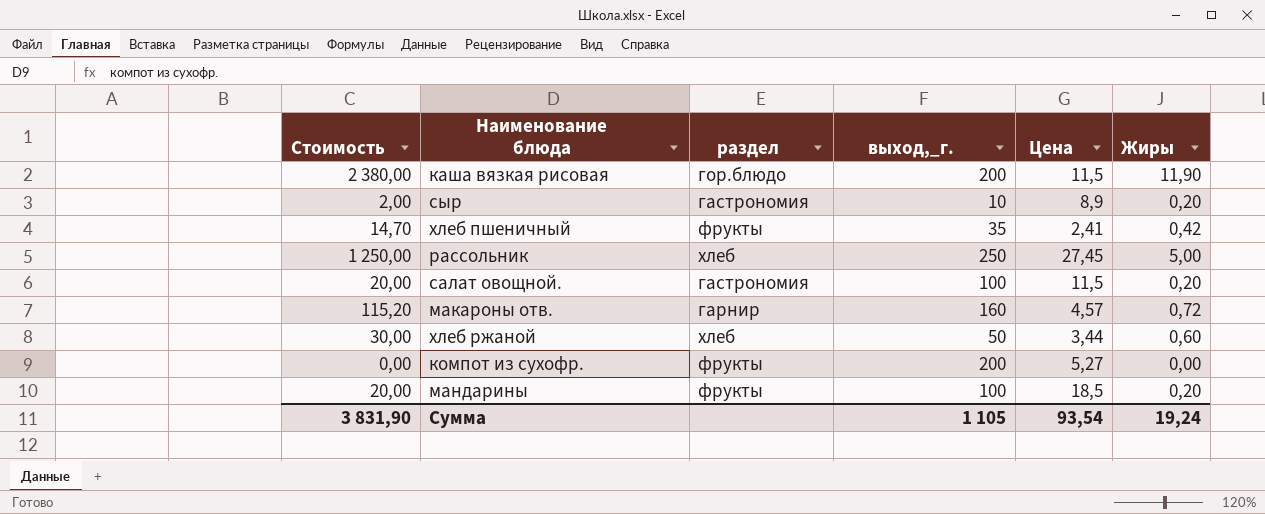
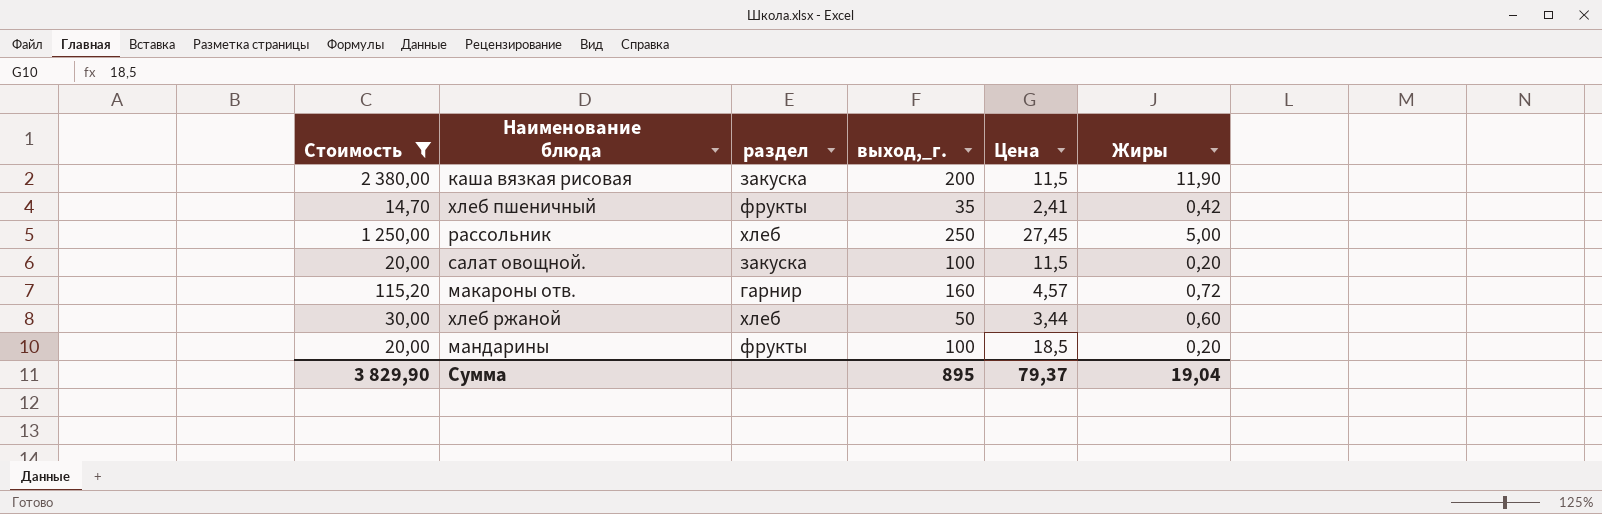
filter: none -> Стоимость >= 14,70
каша вязкая рисовая | раздел: гор.блюдо -> закуска
салат овощной. | раздел: гастрономия -> закуска
Сумма | Стоимость: 3 831,90 -> 3 829,90
Сумма | выход,_г.: 1 105 -> 895
Сумма | Цена: 93,54 -> 79,37
Сумма | Жиры: 19,24 -> 19,04

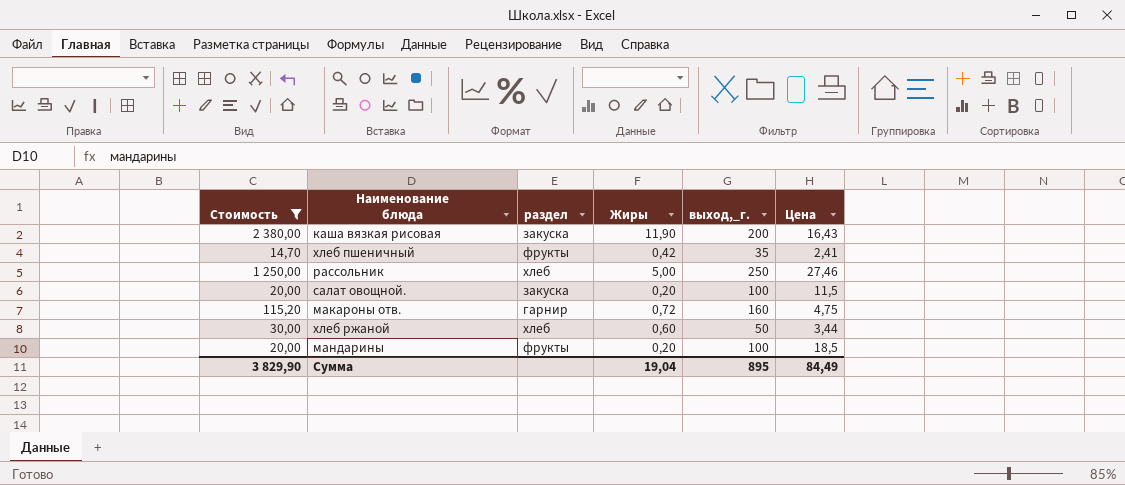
column Жиры | position: 6 -> 4
каша вязкая рисовая | Цена: 11,5 -> 16,43
рассольник | Цена: 27,45 -> 27,46
макароны отв. | Цена: 4,57 -> 4,75
Сумма | Цена: 79,37 -> 84,49

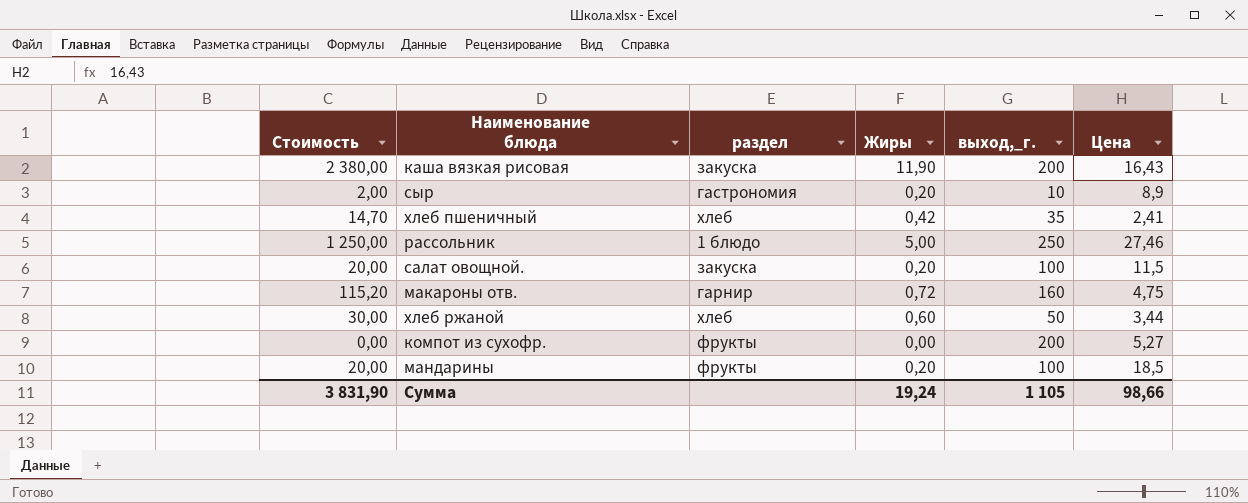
filter: Стоимость >= 14,70 -> none
хлеб пшеничный | раздел: фрукты -> хлеб
рассольник | раздел: хлеб -> 1 блюдо
Сумма | Стоимость: 3 829,90 -> 3 831,90
Сумма | Жиры: 19,04 -> 19,24
Сумма | выход,_г.: 895 -> 1 105
Сумма | Цена: 84,49 -> 98,66

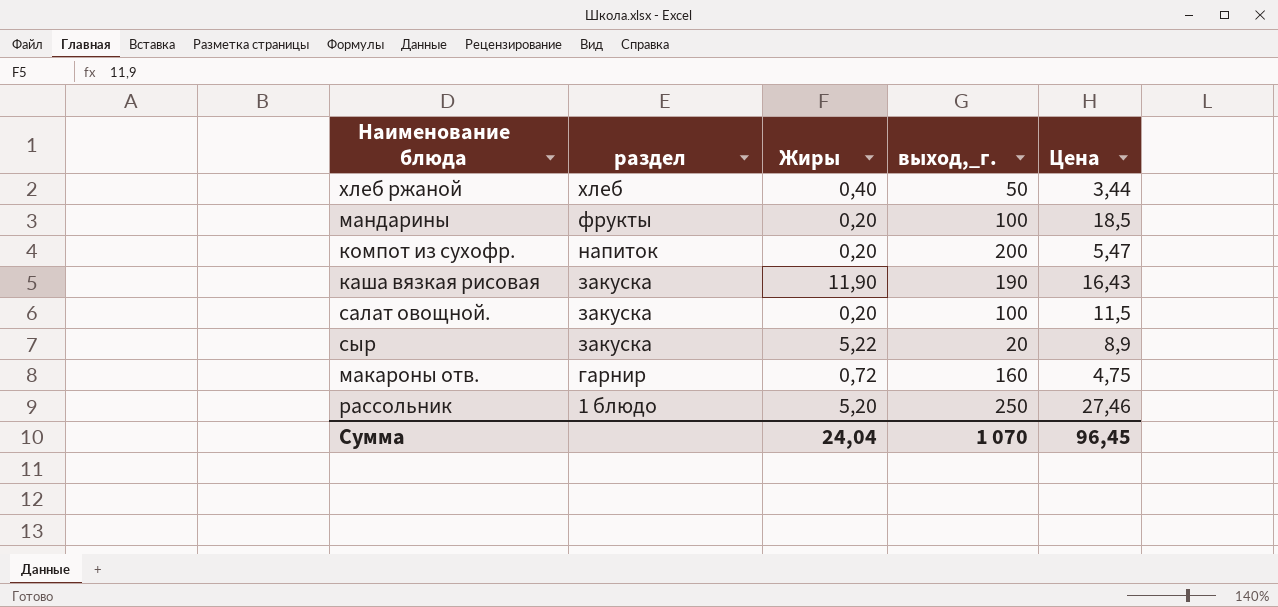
row order: none -> раздел descending
column Стоимость | formula: [Жиры] * [выход,_г.] -> none
row хлеб пшеничный: 14,70 | хлеб | 0,42 | 35 | 2,41 -> none
хлеб ржаной | Жиры: 0,60 -> 0,40
компот из сухофр. | раздел: фрукты -> напиток
компот из сухофр. | Жиры: 0,00 -> 0,20
компот из сухофр. | Цена: 5,27 -> 5,47
каша вязкая рисовая | выход,_г.: 200 -> 190
сыр | раздел: гастрономия -> закуска
сыр | Жиры: 0,20 -> 5,22
сыр | выход,_г.: 10 -> 20
рассольник | Жиры: 5,00 -> 5,20
Сумма | Жиры: 19,24 -> 24,04
Сумма | выход,_г.: 1 105 -> 1 070
Сумма | Цена: 98,66 -> 96,45

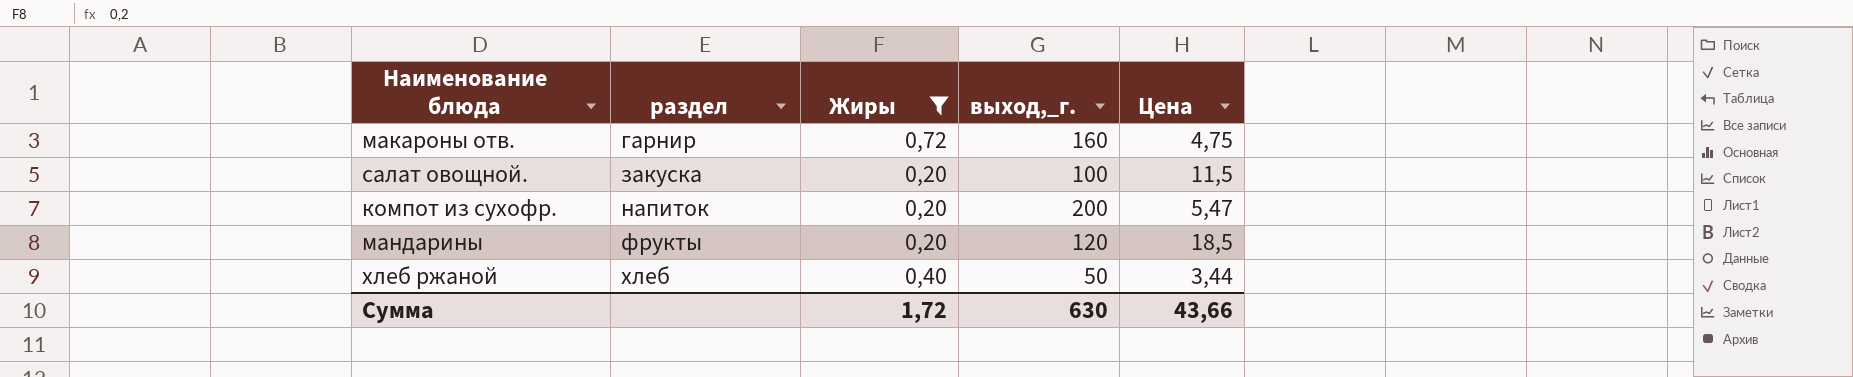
filter: none -> Жиры <= 0,72
row order: раздел descending -> раздел ascending
мандарины | выход,_г.: 100 -> 120
Сумма | Жиры: 24,04 -> 1,72
Сумма | выход,_г.: 1 070 -> 630
Сумма | Цена: 96,45 -> 43,66

